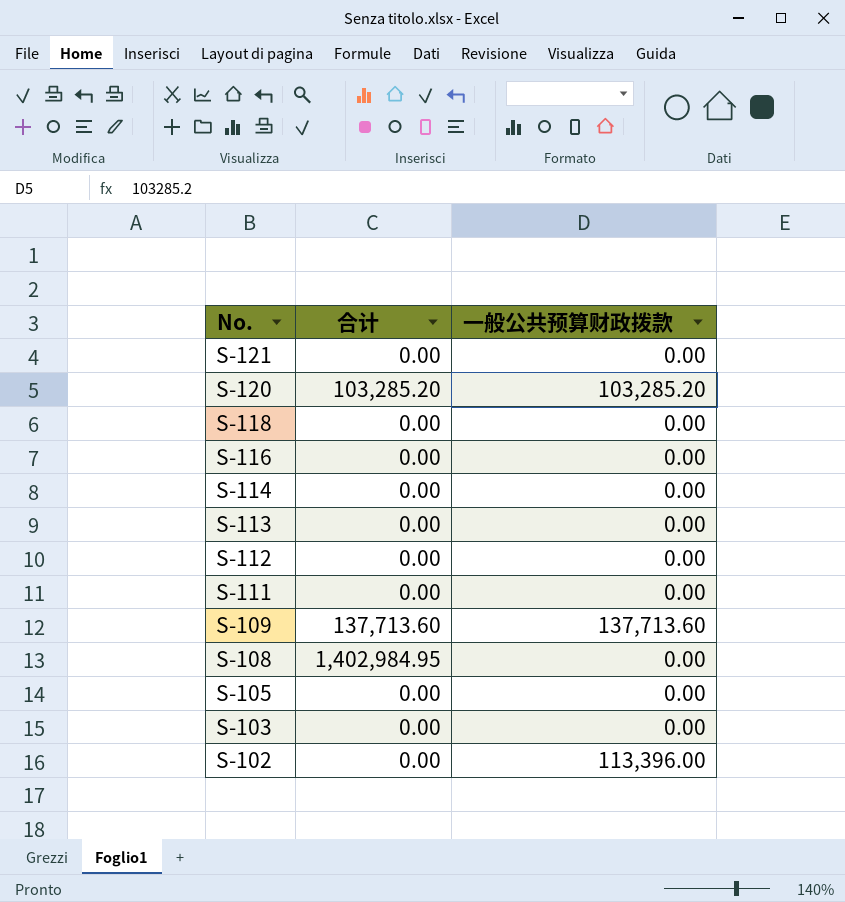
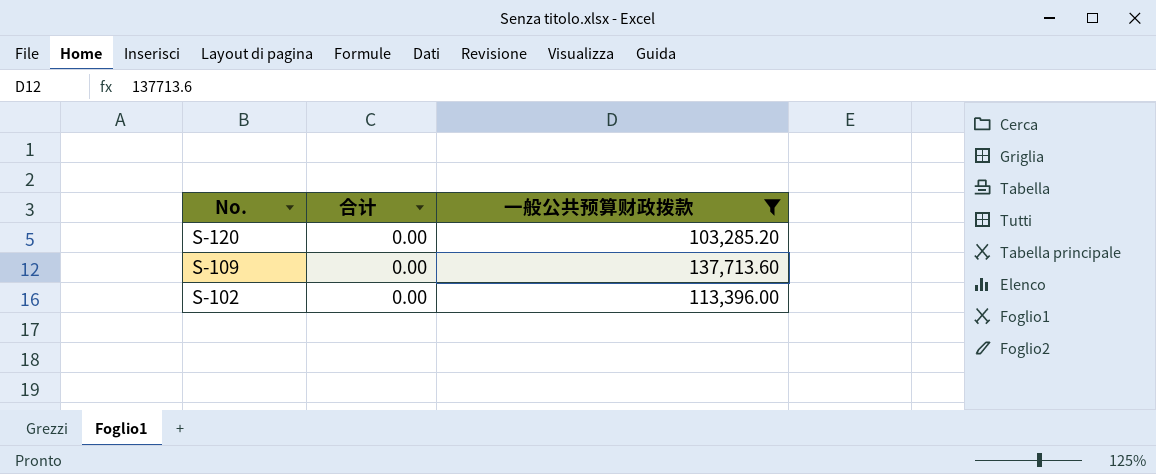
filter: none -> 一般公共预算财政拨款 != 0.00
S-120 | 合计: 103,285.20 -> 0.00
S-109 | 合计: 137,713.60 -> 0.00

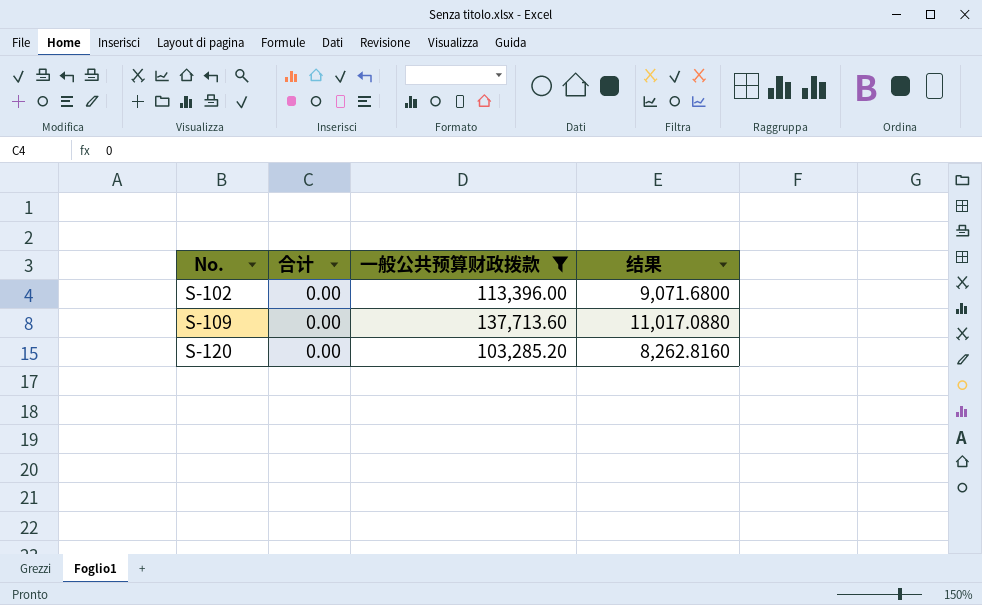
row order: No. descending -> No. ascending
column 结果 | formula: none -> [一般公共预算财政拨款] * 0.08

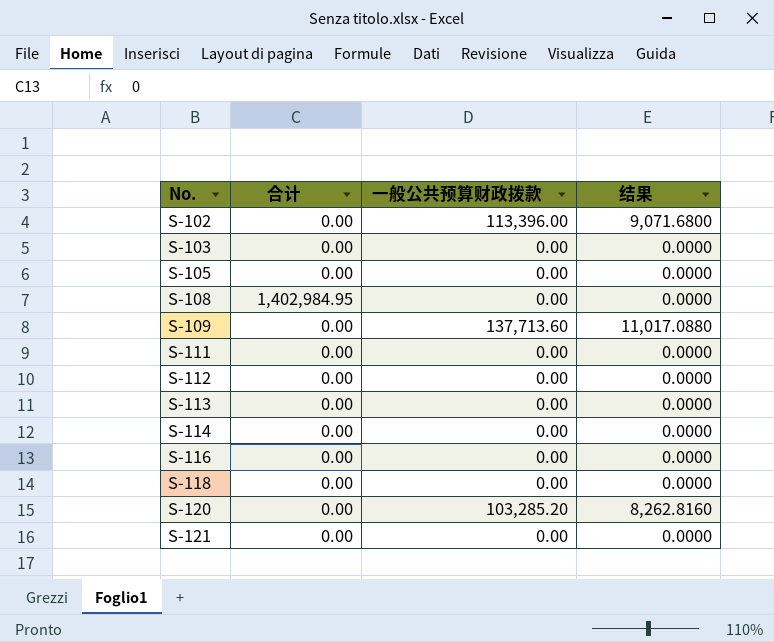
filter: 一般公共预算财政拨款 != 0.00 -> none

